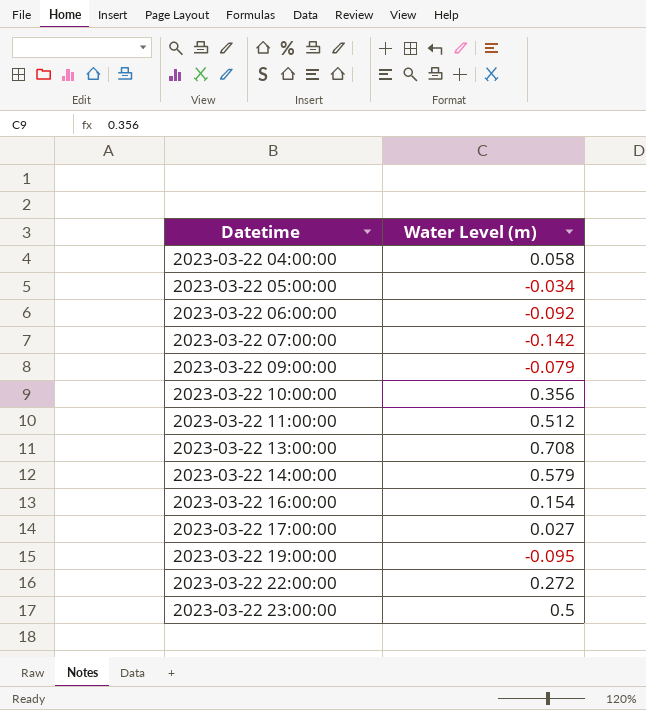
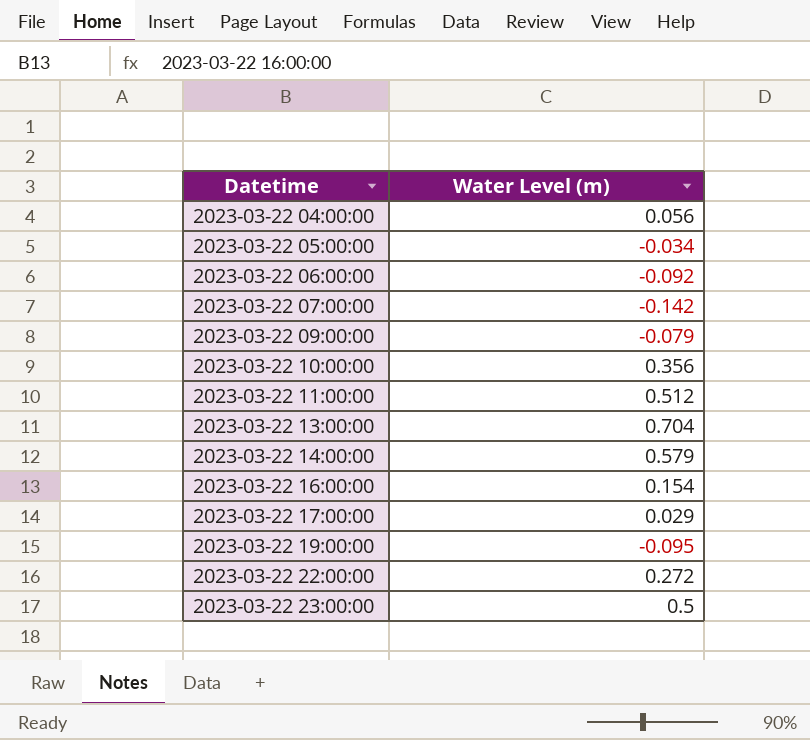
2023-03-22 04:00:00 | Water Level (m): 0.058 -> 0.056
2023-03-22 13:00:00 | Water Level (m): 0.708 -> 0.704
2023-03-22 17:00:00 | Water Level (m): 0.027 -> 0.029

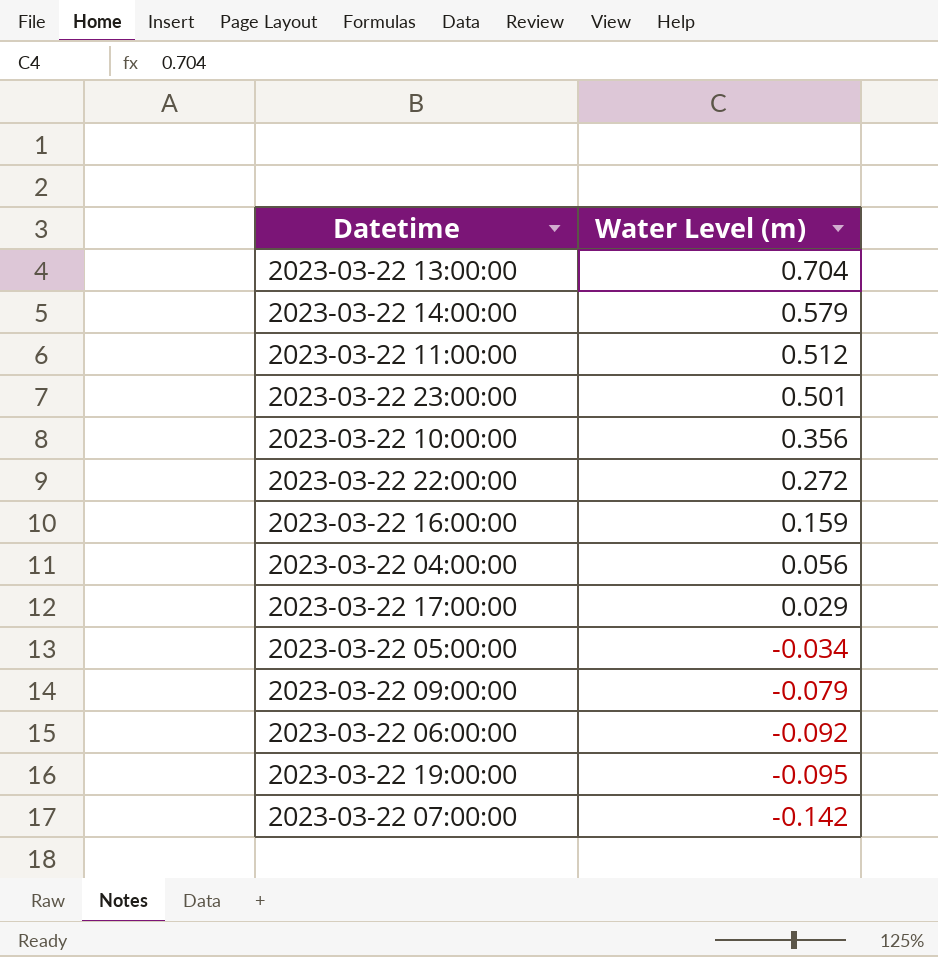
row order: Datetime ascending -> Water Level (m) descending
2023-03-22 23:00:00 | Water Level (m): 0.5 -> 0.501
2023-03-22 16:00:00 | Water Level (m): 0.154 -> 0.159

